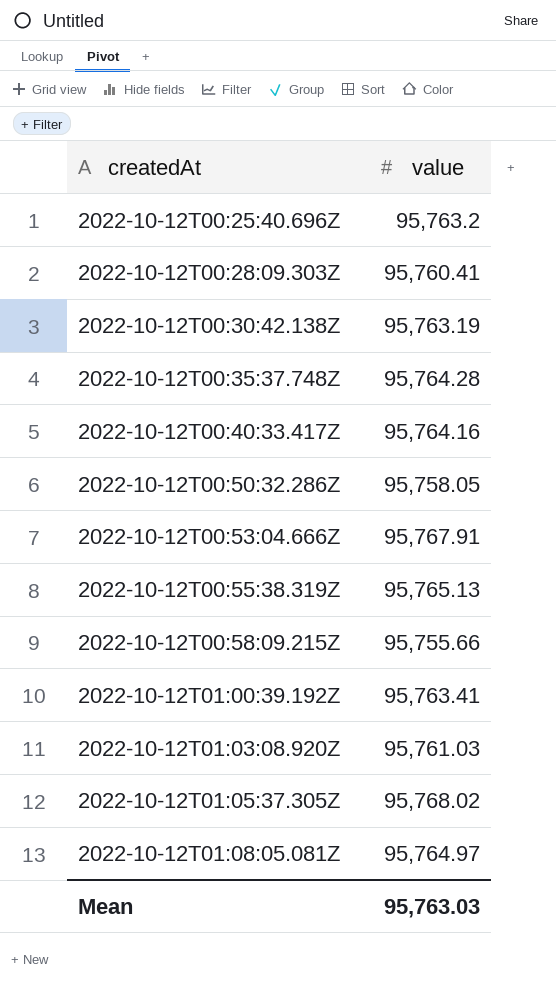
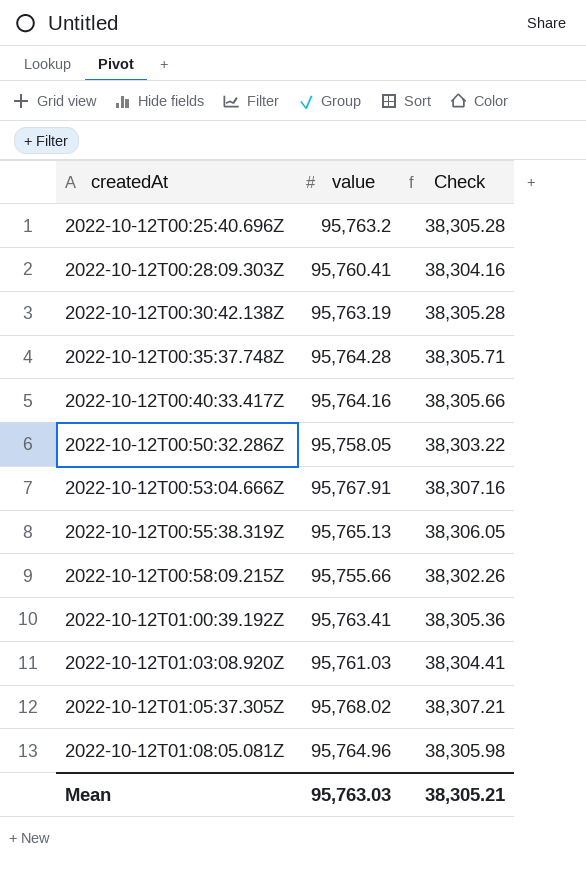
column Check | formula: none -> [value] * 0.4
2022-10-12T01:08:05.081Z | value: 95,764.97 -> 95,764.96

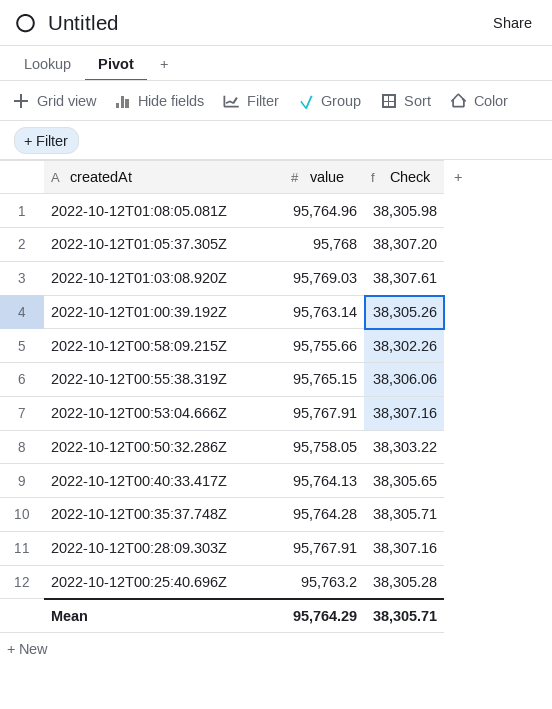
row order: createdAt ascending -> createdAt descending
row 2022-10-12T00:30:42.138Z: 95,763.19 | 38,305.28 -> none
2022-10-12T01:05:37.305Z | value: 95,768.02 -> 95,768
2022-10-12T01:05:37.305Z | Check: 38,307.21 -> 38,307.20
2022-10-12T01:03:08.920Z | value: 95,761.03 -> 95,769.03
2022-10-12T01:03:08.920Z | Check: 38,304.41 -> 38,307.61
2022-10-12T01:00:39.192Z | value: 95,763.41 -> 95,763.14
2022-10-12T01:00:39.192Z | Check: 38,305.36 -> 38,305.26
2022-10-12T00:55:38.319Z | value: 95,765.13 -> 95,765.15
2022-10-12T00:55:38.319Z | Check: 38,306.05 -> 38,306.06
2022-10-12T00:40:33.417Z | value: 95,764.16 -> 95,764.13
2022-10-12T00:40:33.417Z | Check: 38,305.66 -> 38,305.65
2022-10-12T00:28:09.303Z | value: 95,760.41 -> 95,767.91
2022-10-12T00:28:09.303Z | Check: 38,304.16 -> 38,307.16
Mean | value: 95,763.03 -> 95,764.29
Mean | Check: 38,305.21 -> 38,305.71

